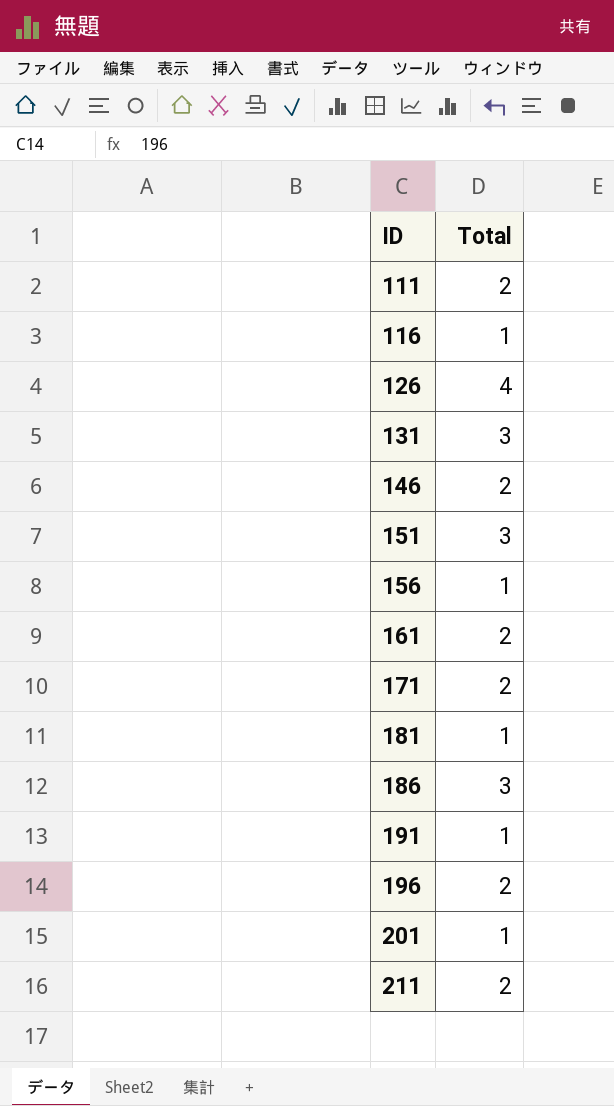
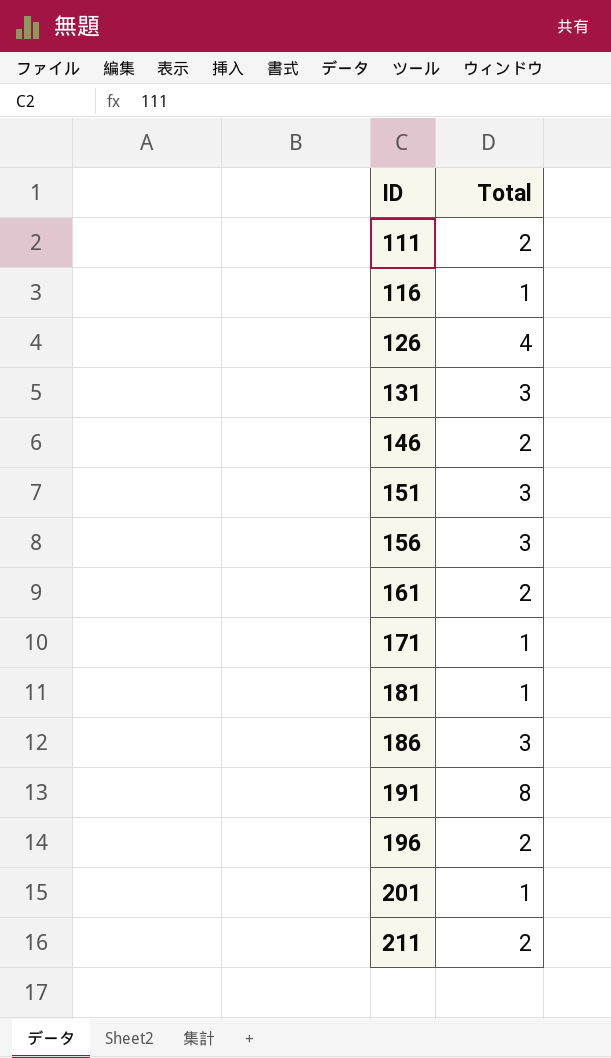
156 | Total: 1 -> 3
171 | Total: 2 -> 1
191 | Total: 1 -> 8

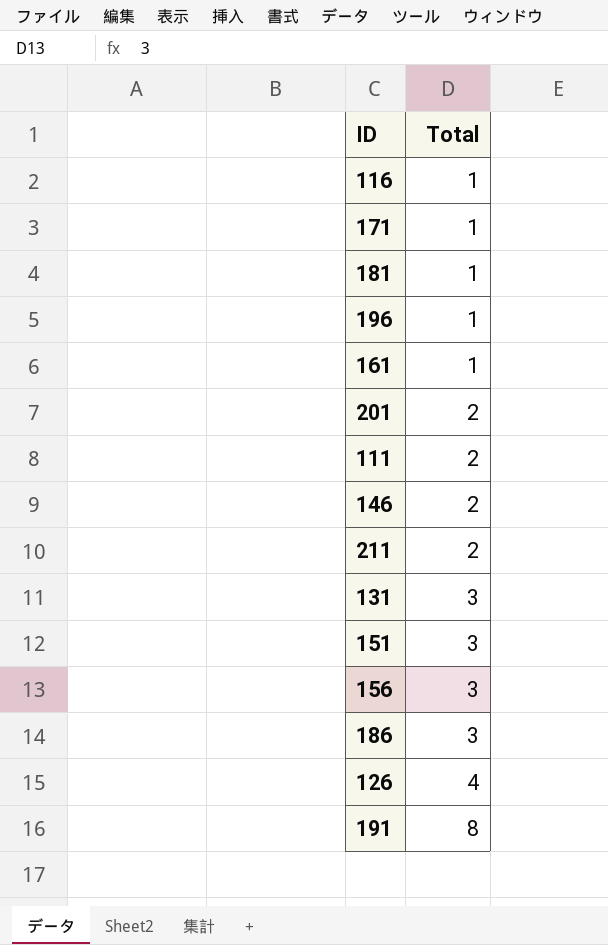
row order: ID ascending -> Total ascending
196 | Total: 2 -> 1
161 | Total: 2 -> 1
201 | Total: 1 -> 2

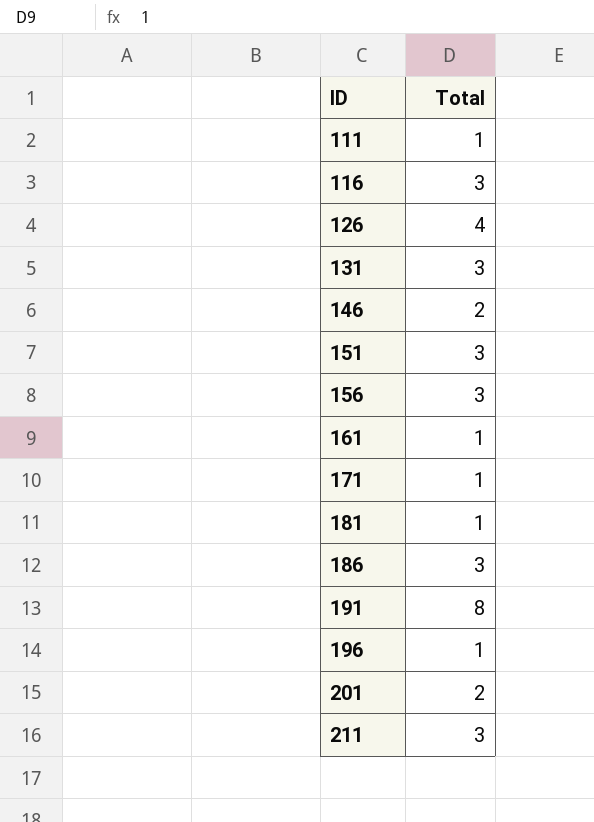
row order: Total ascending -> ID ascending
111 | Total: 2 -> 1
116 | Total: 1 -> 3
211 | Total: 2 -> 3

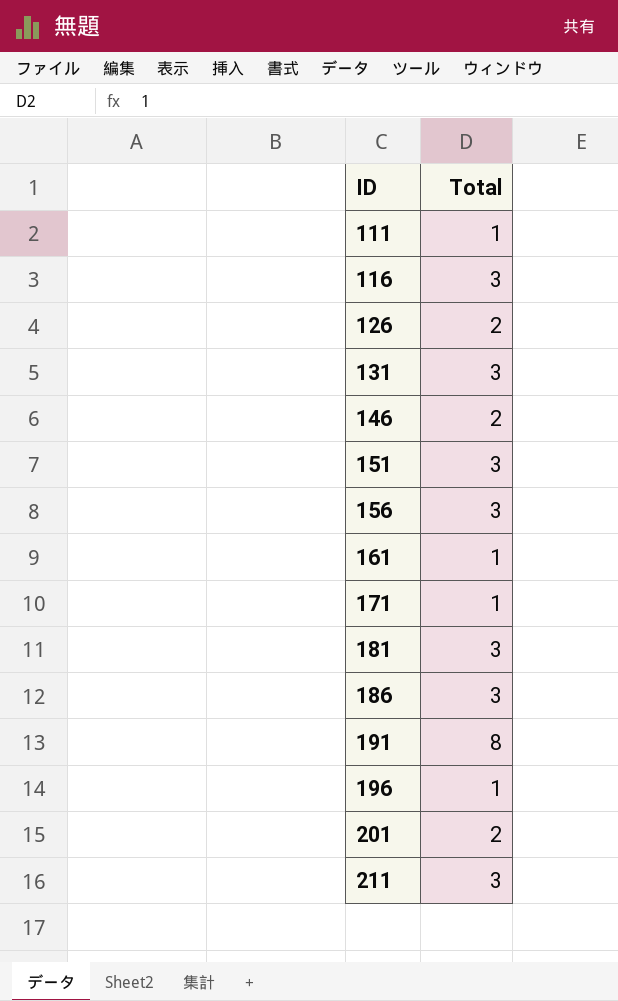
126 | Total: 4 -> 2
181 | Total: 1 -> 3

